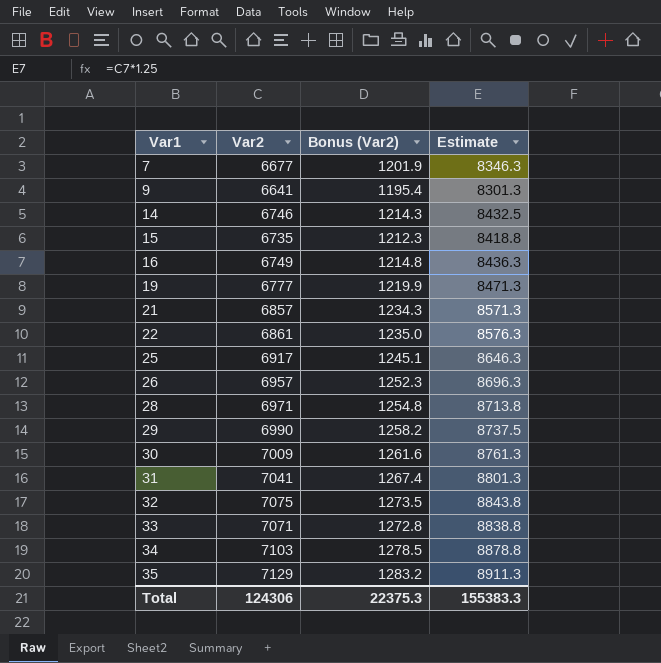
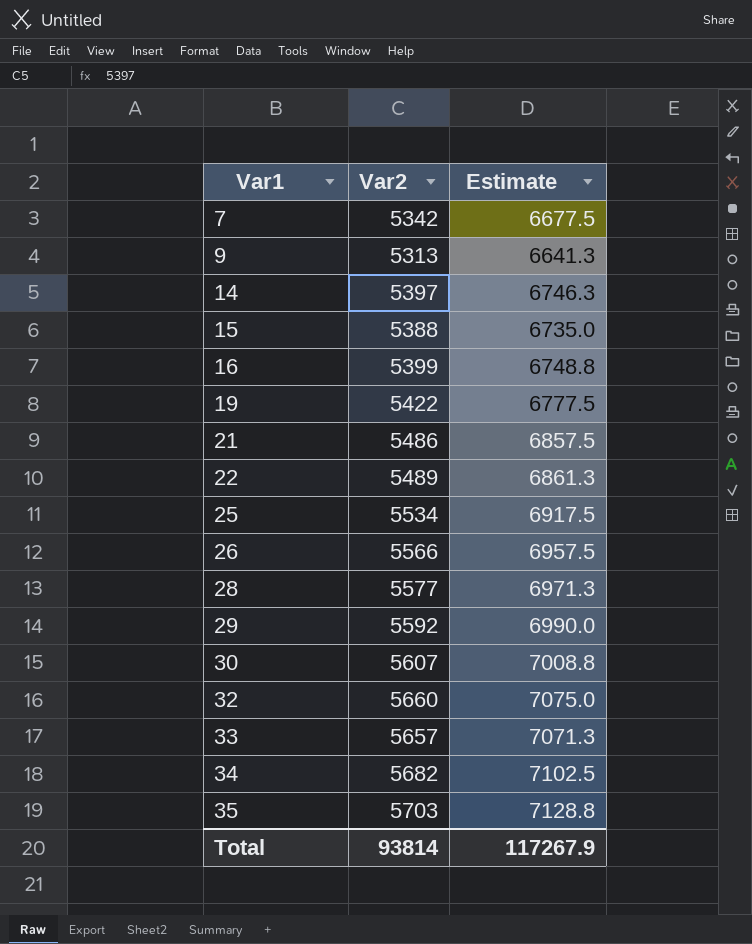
column Bonus (Var2) | formula: [Var2] * 0.18 -> none
row 31: 7041 | 1267.4 | 8801.3 -> none
7 | Var2: 6677 -> 5342
7 | Estimate: 8346.3 -> 6677.5
9 | Var2: 6641 -> 5313
9 | Estimate: 8301.3 -> 6641.3
14 | Var2: 6746 -> 5397
14 | Estimate: 8432.5 -> 6746.3
15 | Var2: 6735 -> 5388
15 | Estimate: 8418.8 -> 6735.0
16 | Var2: 6749 -> 5399
16 | Estimate: 8436.3 -> 6748.8
19 | Var2: 6777 -> 5422
19 | Estimate: 8471.3 -> 6777.5
21 | Var2: 6857 -> 5486
21 | Estimate: 8571.3 -> 6857.5
22 | Var2: 6861 -> 5489
22 | Estimate: 8576.3 -> 6861.3
25 | Var2: 6917 -> 5534
25 | Estimate: 8646.3 -> 6917.5
26 | Var2: 6957 -> 5566
26 | Estimate: 8696.3 -> 6957.5
28 | Var2: 6971 -> 5577
28 | Estimate: 8713.8 -> 6971.3
29 | Var2: 6990 -> 5592
29 | Estimate: 8737.5 -> 6990.0
30 | Var2: 7009 -> 5607
30 | Estimate: 8761.3 -> 7008.8
32 | Var2: 7075 -> 5660
32 | Estimate: 8843.8 -> 7075.0
33 | Var2: 7071 -> 5657
33 | Estimate: 8838.8 -> 7071.3
34 | Var2: 7103 -> 5682
34 | Estimate: 8878.8 -> 7102.5
35 | Var2: 7129 -> 5703
35 | Estimate: 8911.3 -> 7128.8
Total | Var2: 124306 -> 93814
Total | Estimate: 155383.3 -> 117267.9

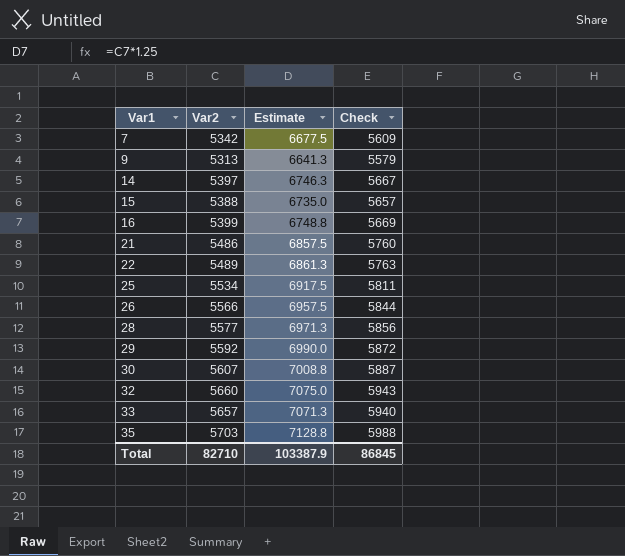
column Check | formula: none -> [Var2] * 1.05
row 19: 5422 | 6777.5 -> none
row 34: 5682 | 7102.5 -> none
Total | Var2: 93814 -> 82710
Total | Estimate: 117267.9 -> 103387.9

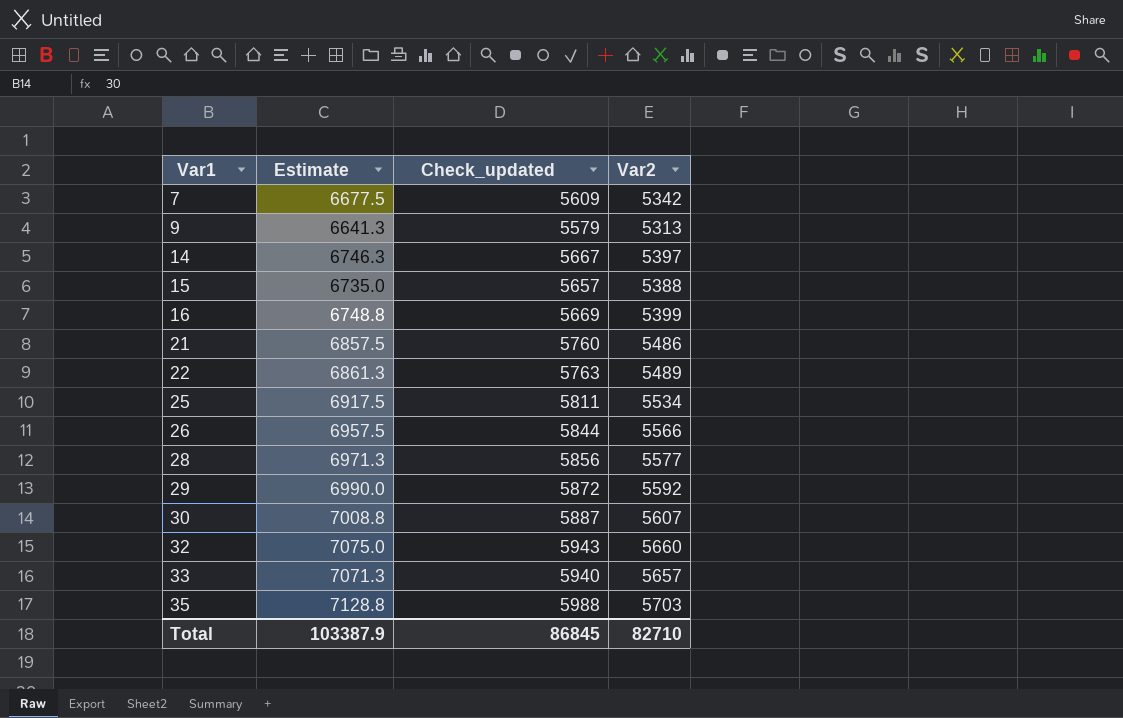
column name: Check -> Check_updated
column Var2 | position: 2 -> 4

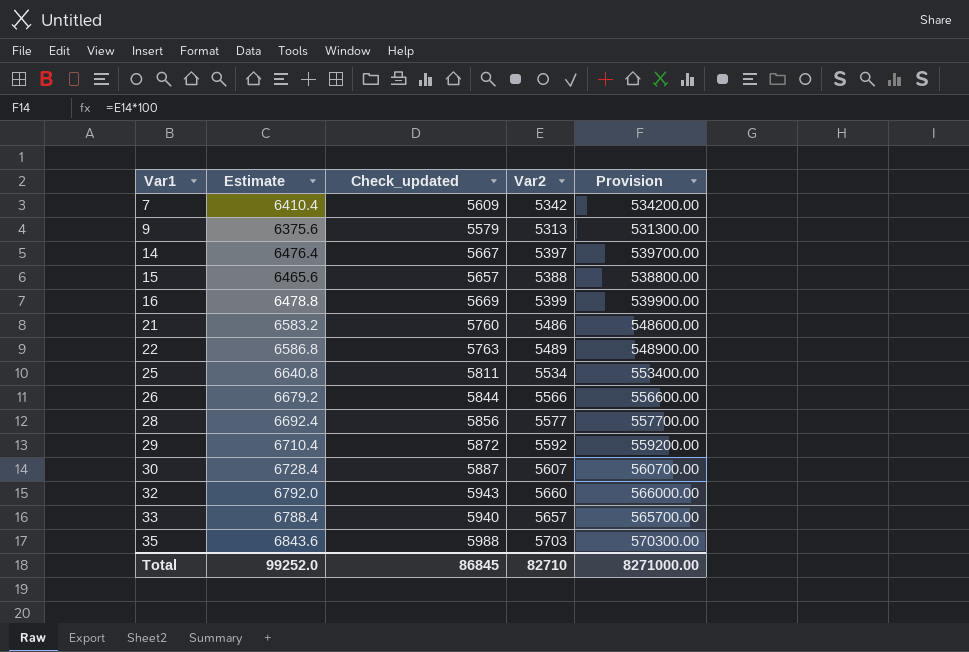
column Estimate | formula: [Var2] * 1.25 -> [Var2] * 1.2
column Provision | formula: none -> [Var2] * 100
Total | Estimate: 103387.9 -> 99252.0

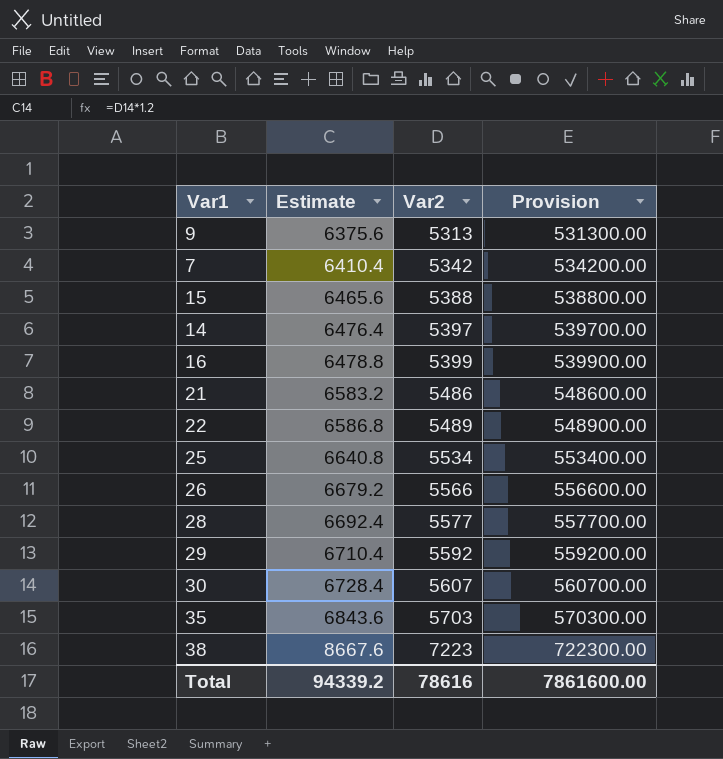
row order: Var1 ascending -> Estimate ascending
column Check_updated | formula: [Var2] * 1.05 -> none
row 32: 6792.0 | 5943 | 5660 | 566000.00 -> none
row 33: 6788.4 | 5940 | 5657 | 565700.00 -> none
row 38: none -> 8667.6 | 7223 | 722300.00
Total | Estimate: 99252.0 -> 94339.2
Total | Var2: 82710 -> 78616
Total | Provision: 8271000.00 -> 7861600.00

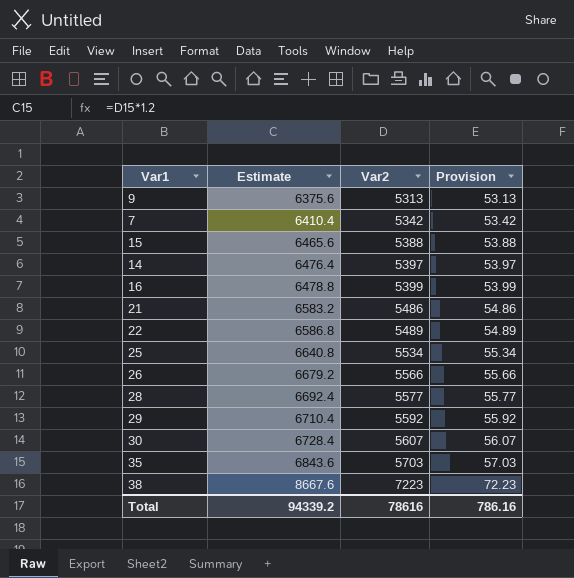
column Provision | formula: [Var2] * 100 -> [Var2] * 0.01
Total | Provision: 7861600.00 -> 786.16

